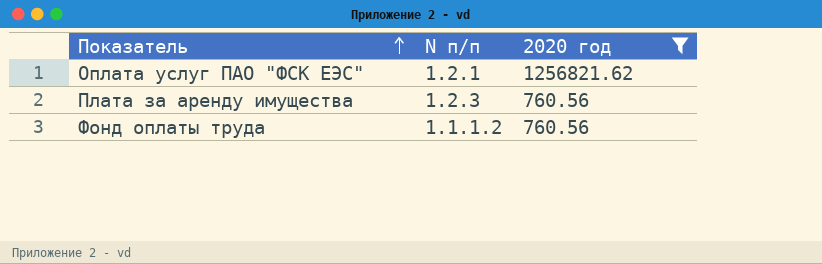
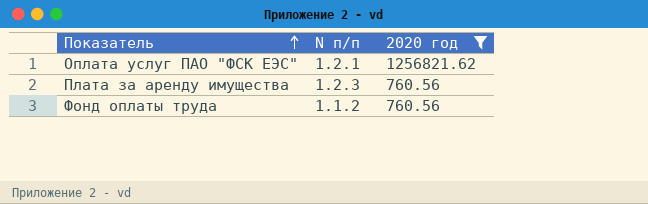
Фонд оплаты труда | N п/п: 1.1.1.2 -> 1.1.2

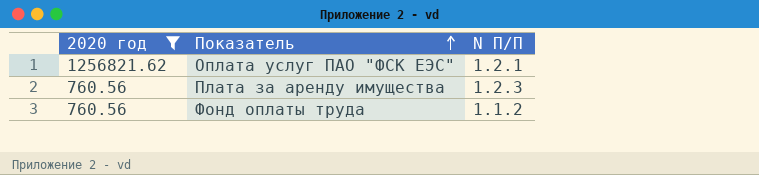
column 2020 год | position: 3 -> 1
column name: N п/п -> N П/П

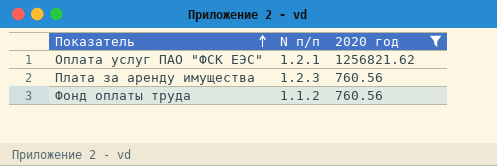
column name: N П/П -> N п/п
column 2020 год | position: 1 -> 3

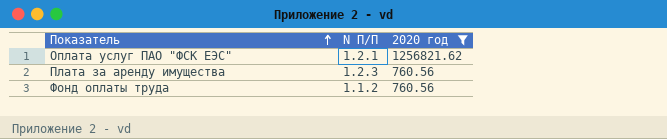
column name: N п/п -> N П/П

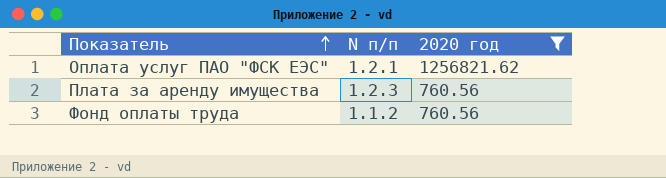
column name: N П/П -> N п/п

